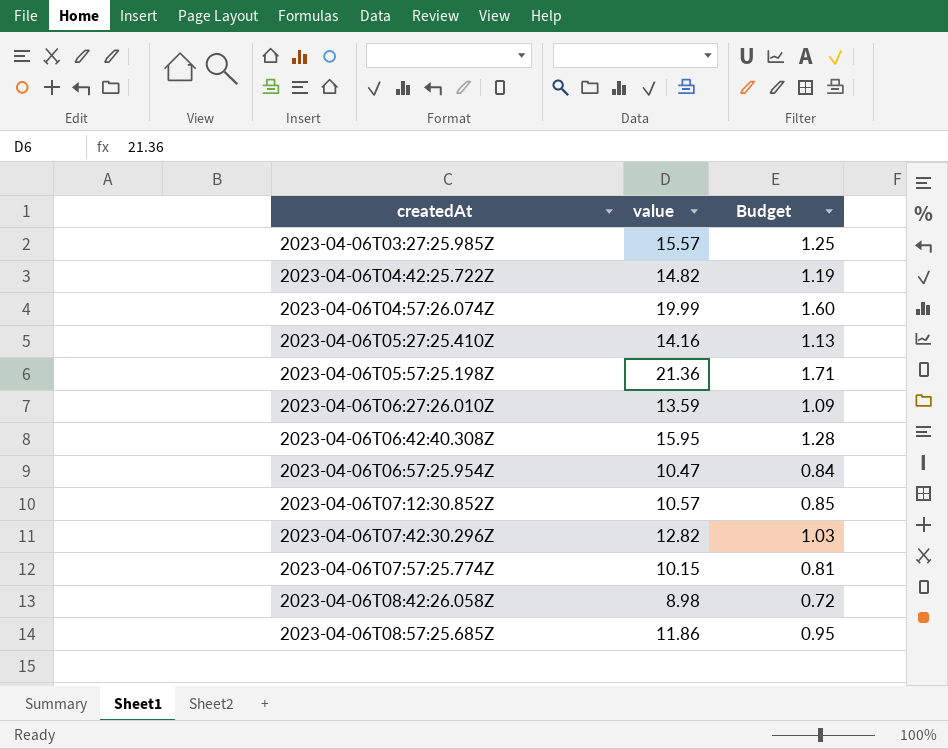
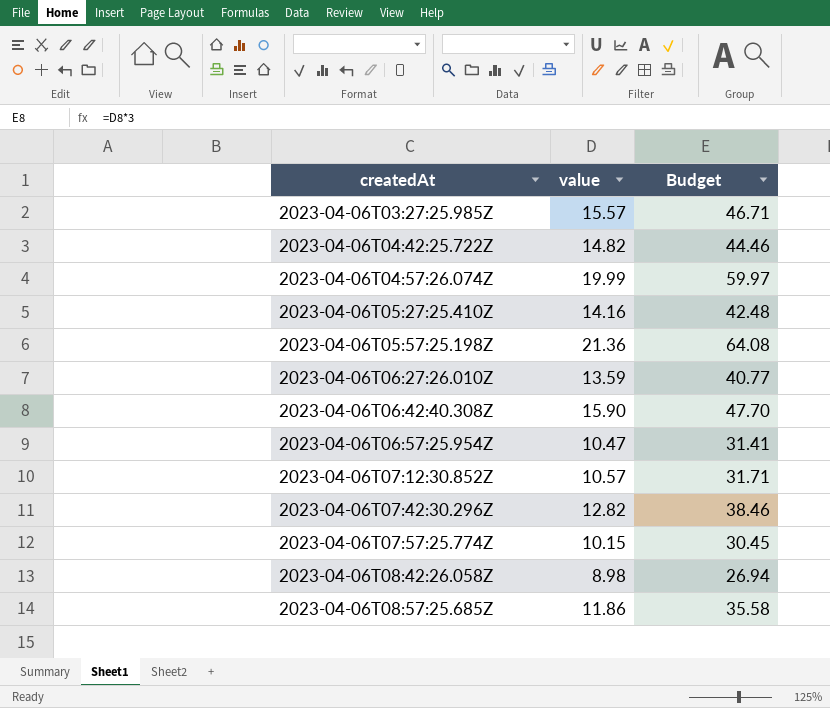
column Budget | formula: [value] * 0.08 -> [value] * 3
2023-04-06T06:42:40.308Z | value: 15.95 -> 15.90

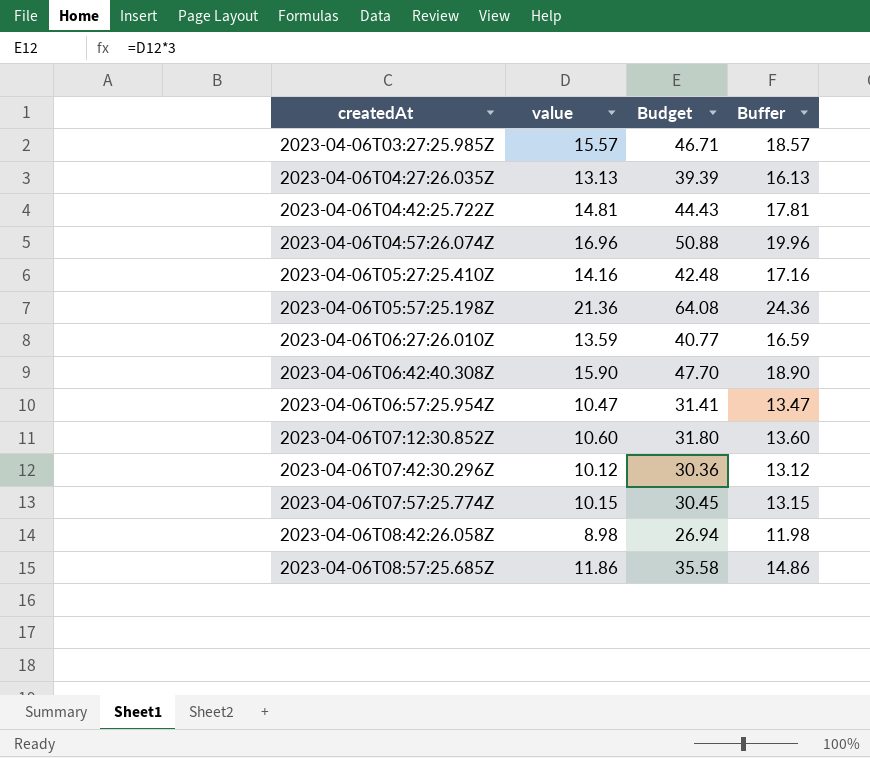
column Buffer | formula: none -> [value] + 3
row 2023-04-06T04:27:26.035Z: none -> 13.13 | 39.39 | 16.13
2023-04-06T04:42:25.722Z | value: 14.82 -> 14.81
2023-04-06T04:42:25.722Z | Budget: 44.46 -> 44.43
2023-04-06T04:57:26.074Z | value: 19.99 -> 16.96
2023-04-06T04:57:26.074Z | Budget: 59.97 -> 50.88
2023-04-06T07:12:30.852Z | value: 10.57 -> 10.60
2023-04-06T07:12:30.852Z | Budget: 31.71 -> 31.80
2023-04-06T07:42:30.296Z | value: 12.82 -> 10.12
2023-04-06T07:42:30.296Z | Budget: 38.46 -> 30.36

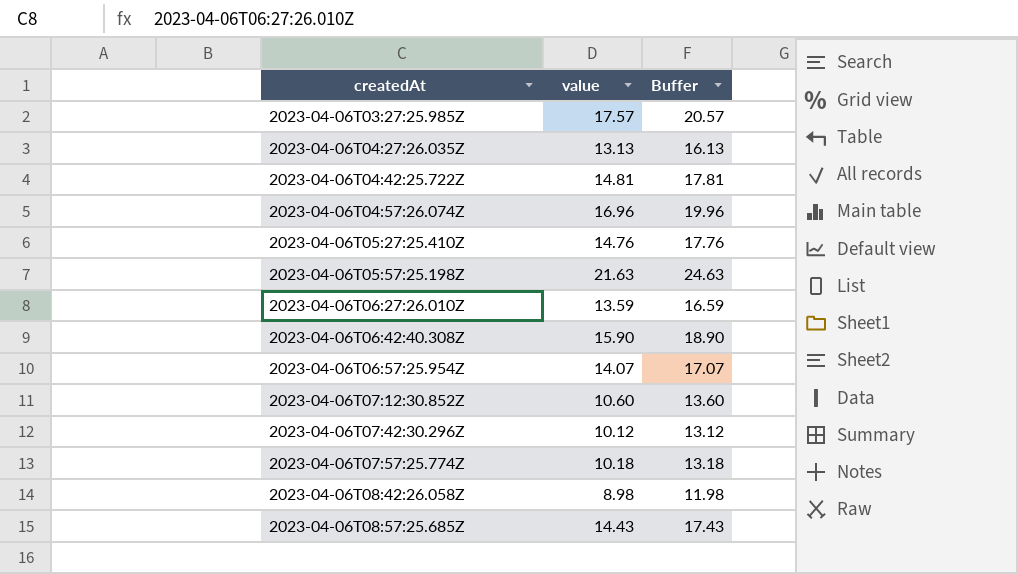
column Budget | formula: [value] * 3 -> none
2023-04-06T03:27:25.985Z | value: 15.57 -> 17.57
2023-04-06T03:27:25.985Z | Buffer: 18.57 -> 20.57
2023-04-06T05:27:25.410Z | value: 14.16 -> 14.76
2023-04-06T05:27:25.410Z | Buffer: 17.16 -> 17.76
2023-04-06T05:57:25.198Z | value: 21.36 -> 21.63
2023-04-06T05:57:25.198Z | Buffer: 24.36 -> 24.63
2023-04-06T06:57:25.954Z | value: 10.47 -> 14.07
2023-04-06T06:57:25.954Z | Buffer: 13.47 -> 17.07
2023-04-06T07:57:25.774Z | value: 10.15 -> 10.18
2023-04-06T07:57:25.774Z | Buffer: 13.15 -> 13.18
2023-04-06T08:57:25.685Z | value: 11.86 -> 14.43
2023-04-06T08:57:25.685Z | Buffer: 14.86 -> 17.43

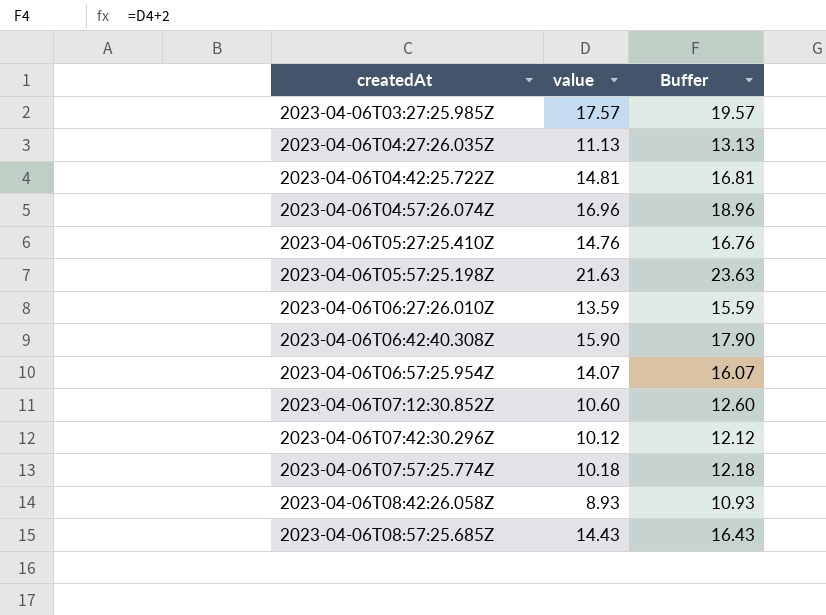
column Buffer | formula: [value] + 3 -> [value] + 2
2023-04-06T04:27:26.035Z | value: 13.13 -> 11.13
2023-04-06T08:42:26.058Z | value: 8.98 -> 8.93

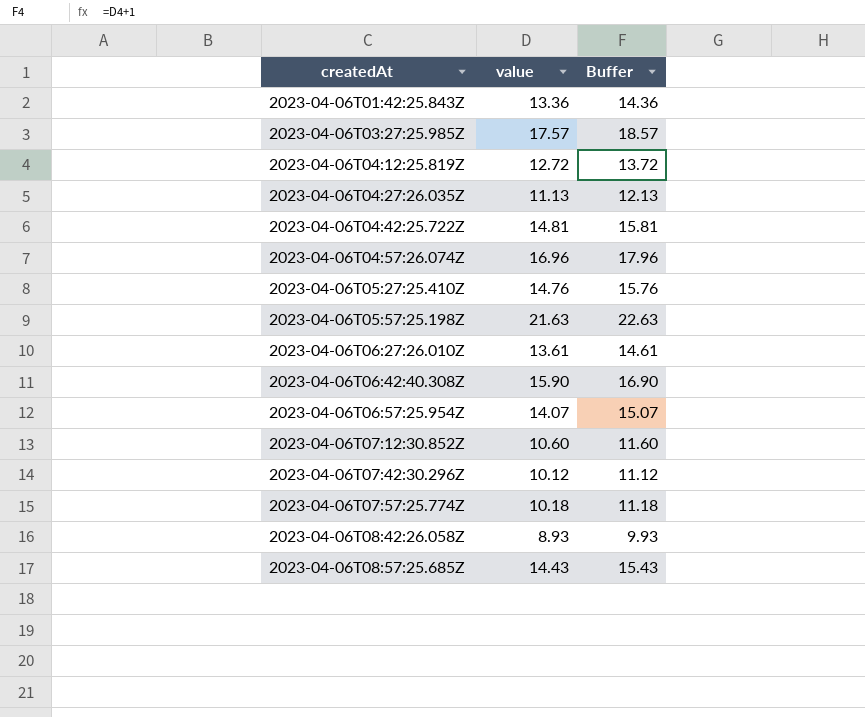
column Buffer | formula: [value] + 2 -> [value] + 1
row 2023-04-06T01:42:25.843Z: none -> 13.36 | 14.36
row 2023-04-06T04:12:25.819Z: none -> 12.72 | 13.72
2023-04-06T06:27:26.010Z | value: 13.59 -> 13.61

